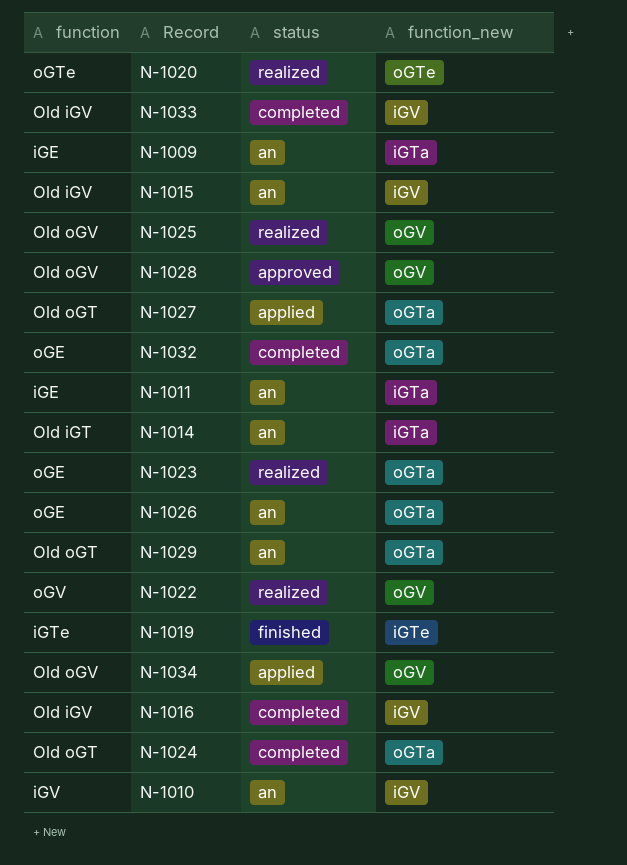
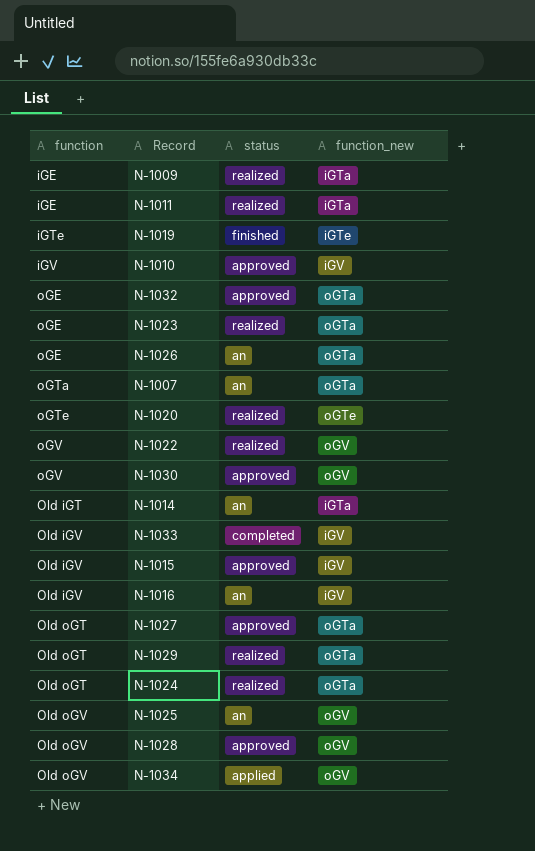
row order: none -> function ascending
N-1009 | status: an -> realized
N-1011 | status: an -> realized
N-1010 | status: an -> approved
N-1032 | status: completed -> approved
row N-1007: none -> oGTa | an | oGTa
row N-1030: none -> oGV | approved | oGV
N-1015 | status: an -> approved
N-1016 | status: completed -> an
N-1027 | status: applied -> approved
N-1029 | status: an -> realized
N-1024 | status: completed -> realized
N-1025 | status: realized -> an

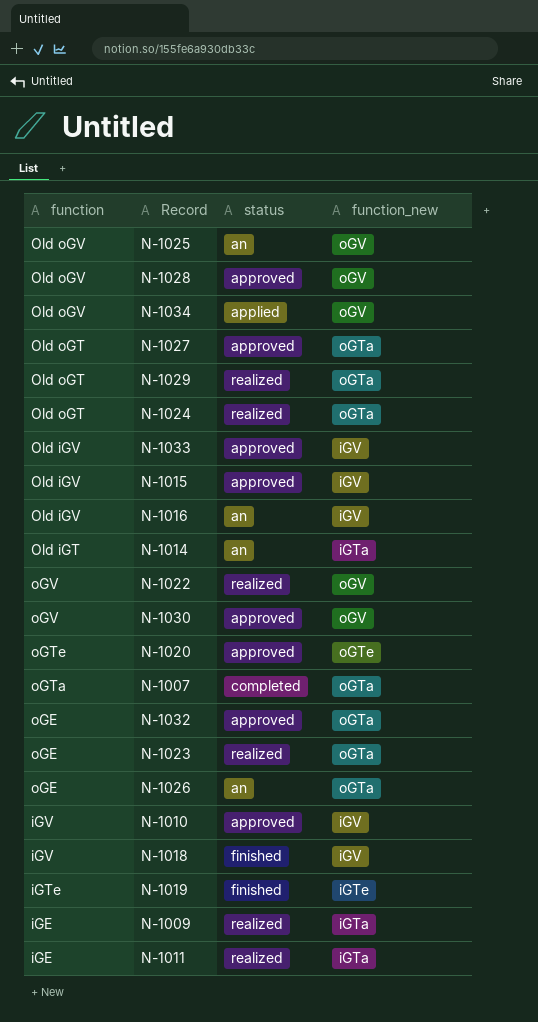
row order: function ascending -> function descending
N-1033 | status: completed -> approved
N-1020 | status: realized -> approved
N-1007 | status: an -> completed
row N-1018: none -> iGV | finished | iGV

